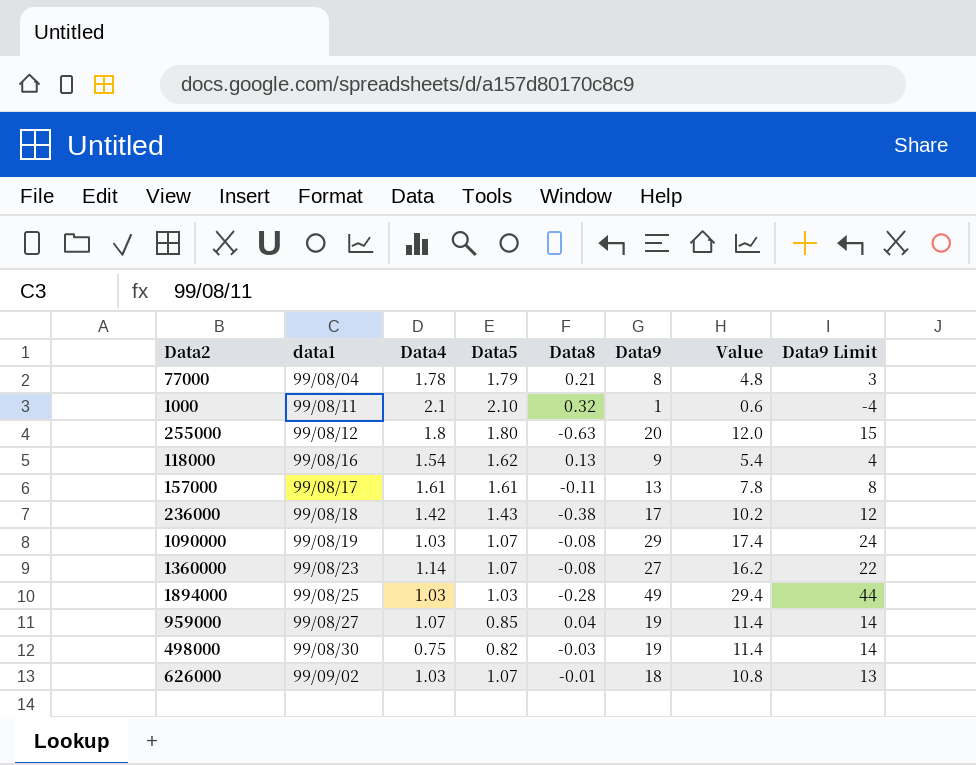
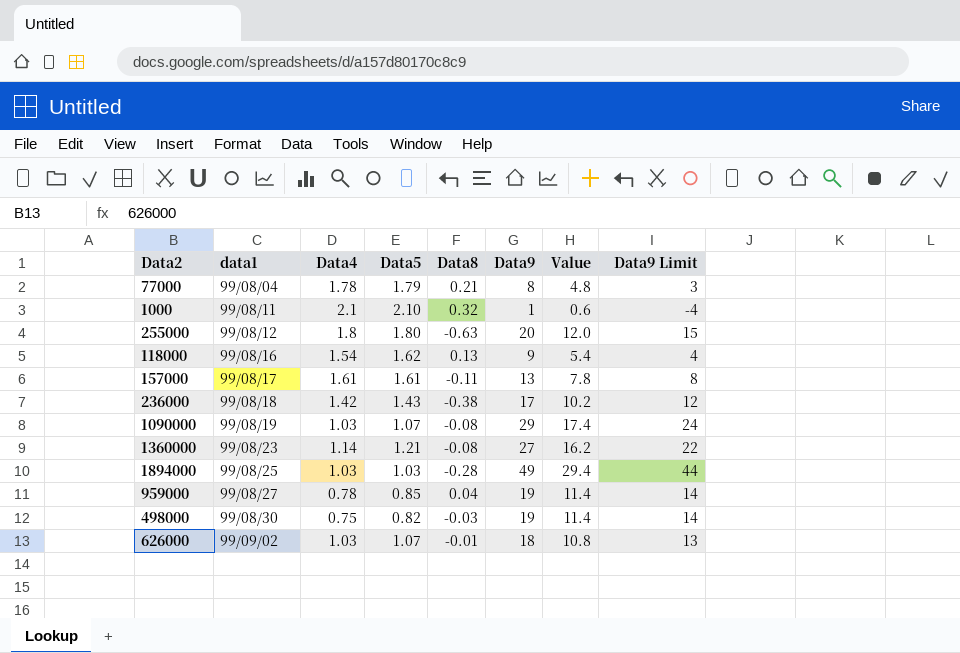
1360000 | Data5: 1.07 -> 1.21
959000 | Data4: 1.07 -> 0.78

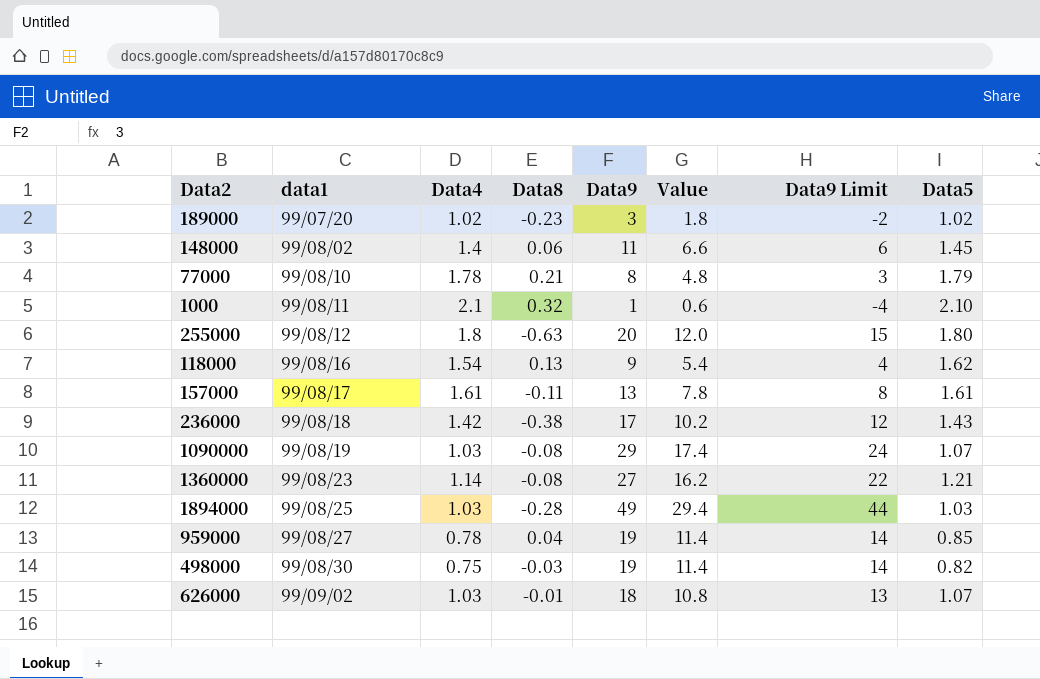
column Data5 | position: 4 -> 8
row 189000: none -> 99/07/20 | 1.02 | -0.23 | 3 | 1.8 | -2 | 1.02
row 148000: none -> 99/08/02 | 1.4 | 0.06 | 11 | 6.6 | 6 | 1.45
77000 | data1: 99/08/04 -> 99/08/10

